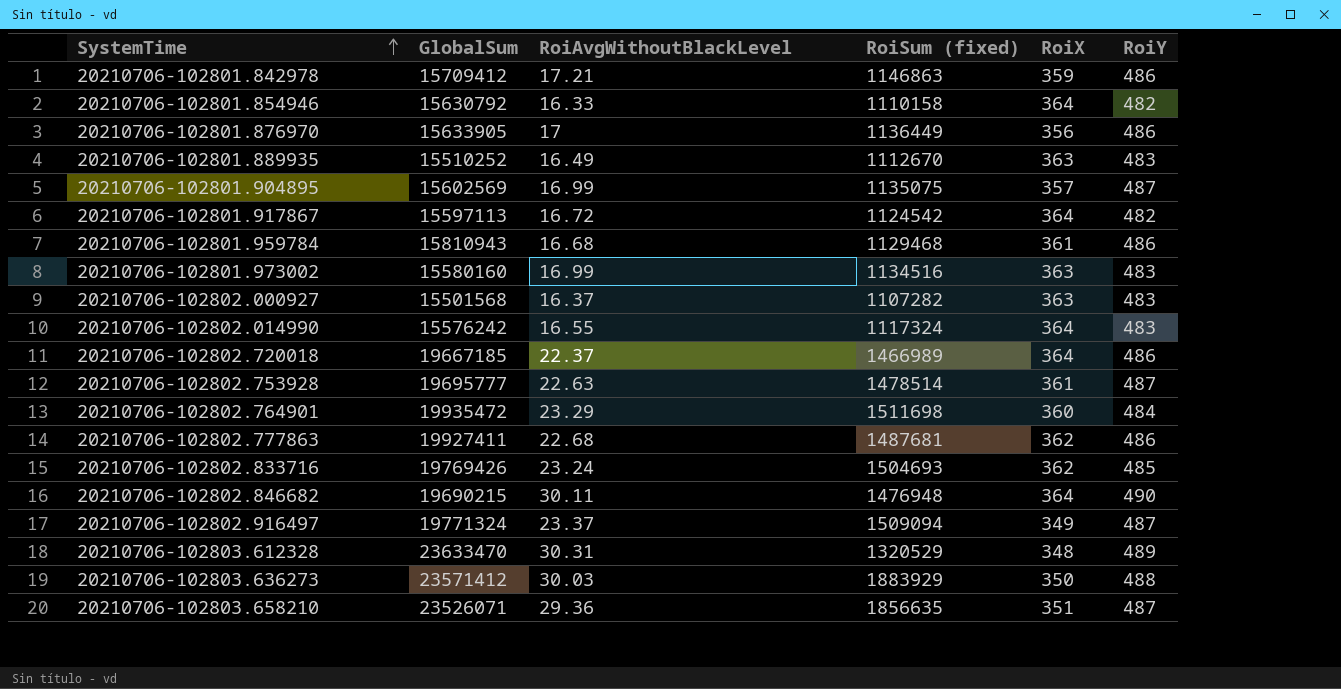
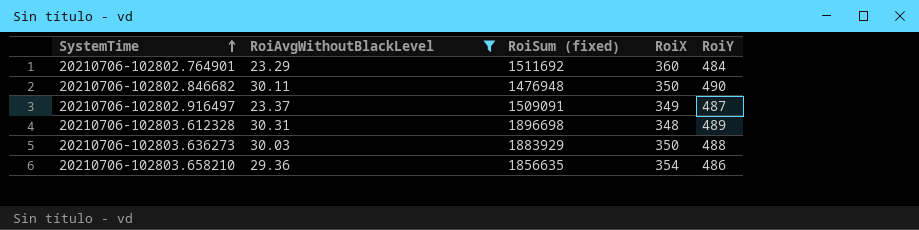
filter: none -> RoiAvgWithoutBlackLevel >= 23.29
column GlobalSum | position: 2 -> none
20210706-102802.764901 | RoiSum (fixed): 1511698 -> 1511692
20210706-102802.846682 | RoiX: 364 -> 350
20210706-102802.916497 | RoiSum (fixed): 1509094 -> 1509091
20210706-102803.612328 | RoiSum (fixed): 1320529 -> 1896698
20210706-102803.658210 | RoiX: 351 -> 354
20210706-102803.658210 | RoiY: 487 -> 486

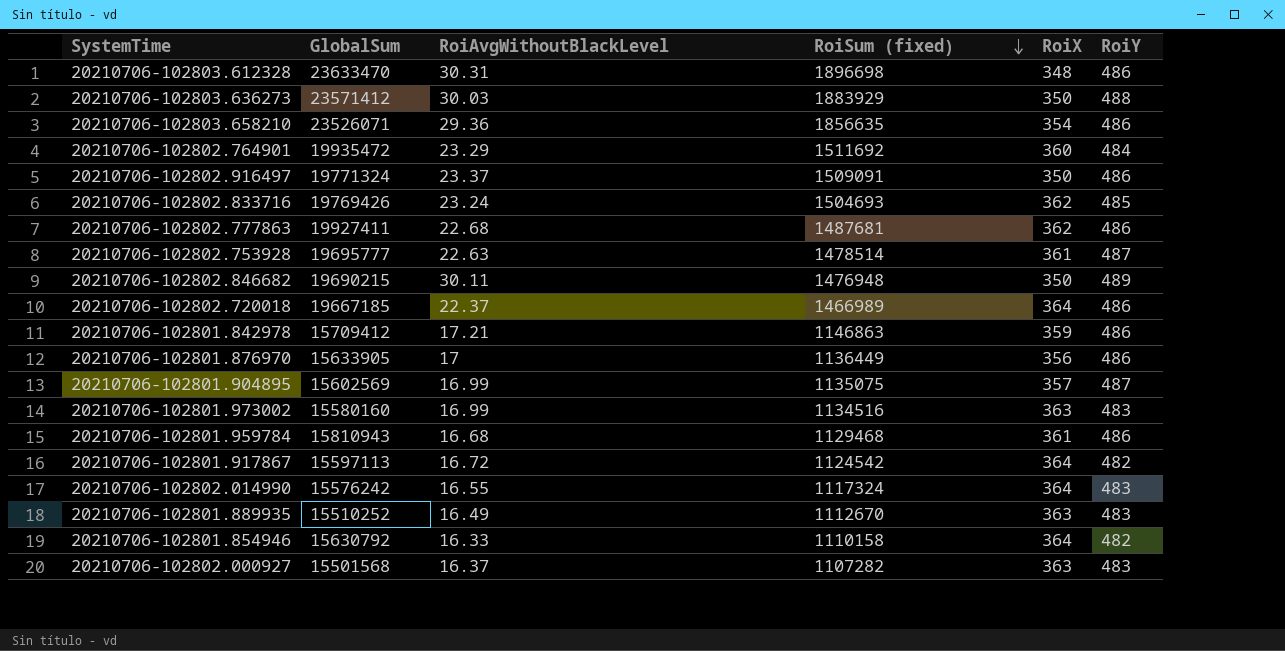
filter: RoiAvgWithoutBlackLevel >= 23.29 -> none
row order: SystemTime ascending -> RoiSum (fixed) descending
column GlobalSum | position: none -> 2
20210706-102803.612328 | RoiY: 489 -> 486
20210706-102802.916497 | RoiX: 349 -> 350
20210706-102802.916497 | RoiY: 487 -> 486
20210706-102802.846682 | RoiY: 490 -> 489

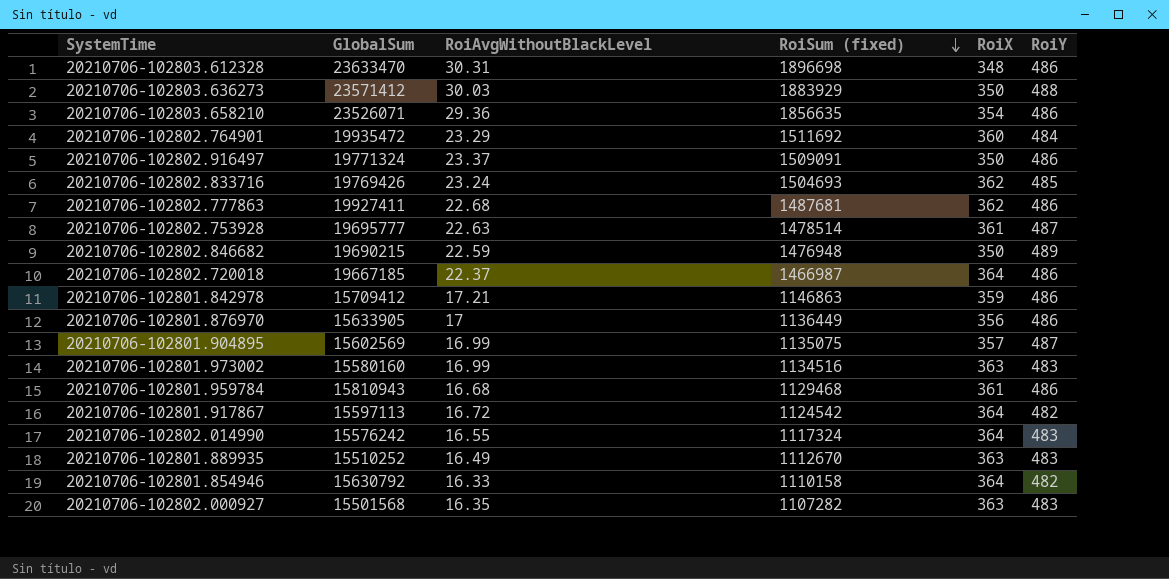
20210706-102802.846682 | RoiAvgWithoutBlackLevel: 30.11 -> 22.59
20210706-102802.720018 | RoiSum (fixed): 1466989 -> 1466987
20210706-102802.000927 | RoiAvgWithoutBlackLevel: 16.37 -> 16.35

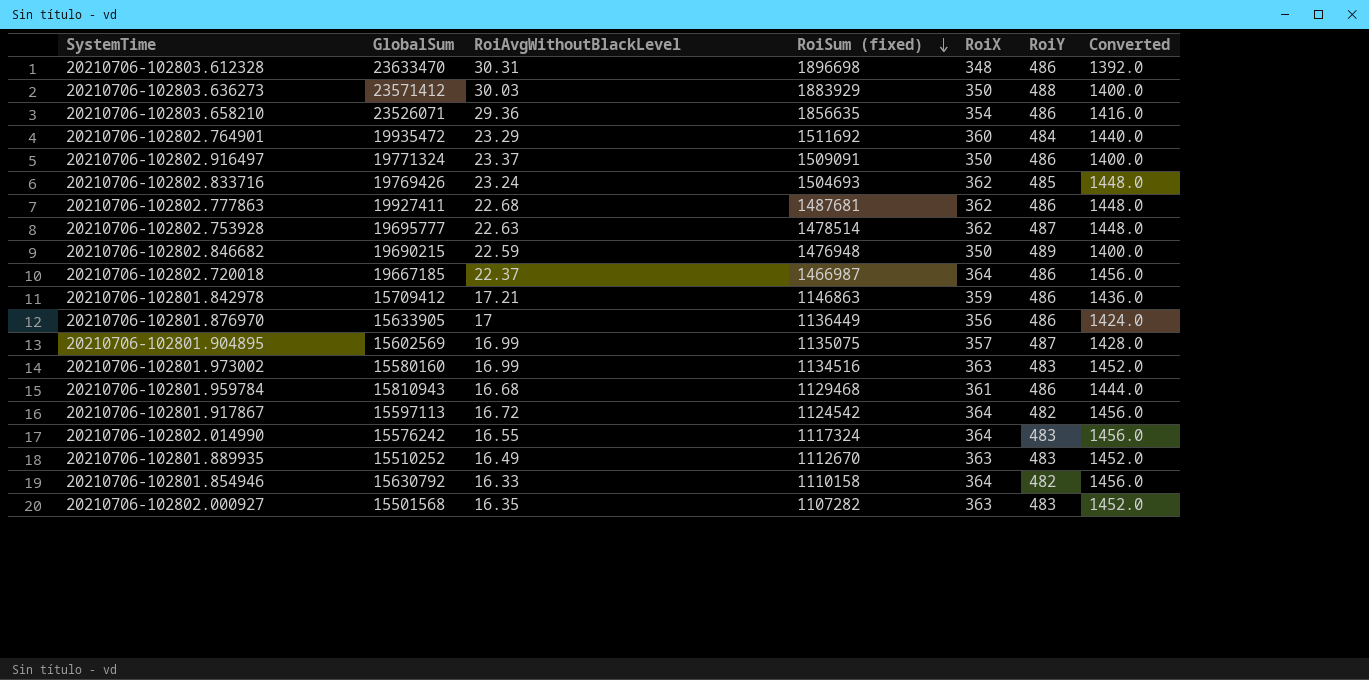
column Converted | formula: none -> [RoiX] * 4
20210706-102802.753928 | RoiX: 361 -> 362

